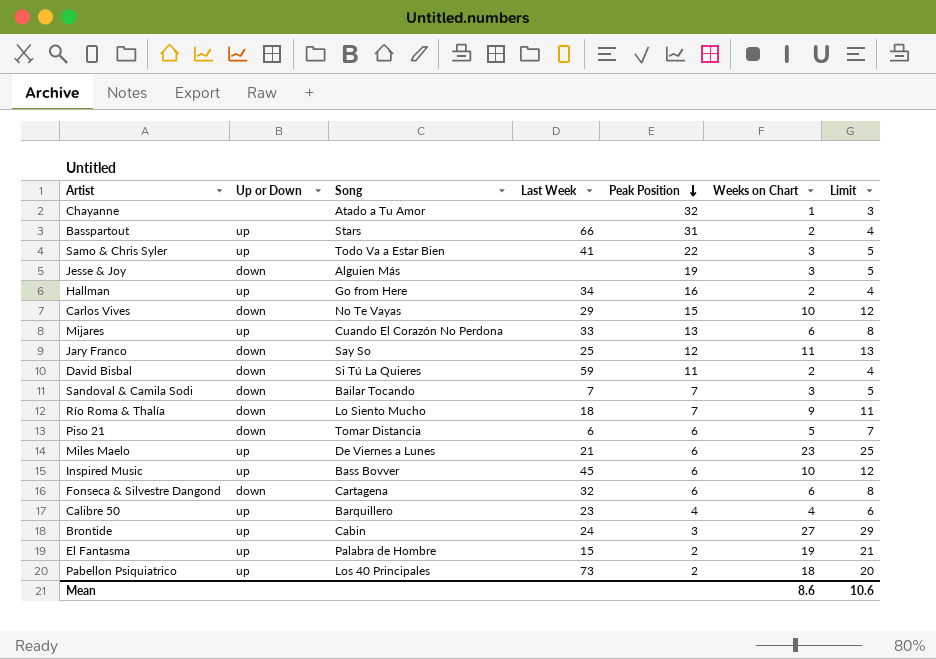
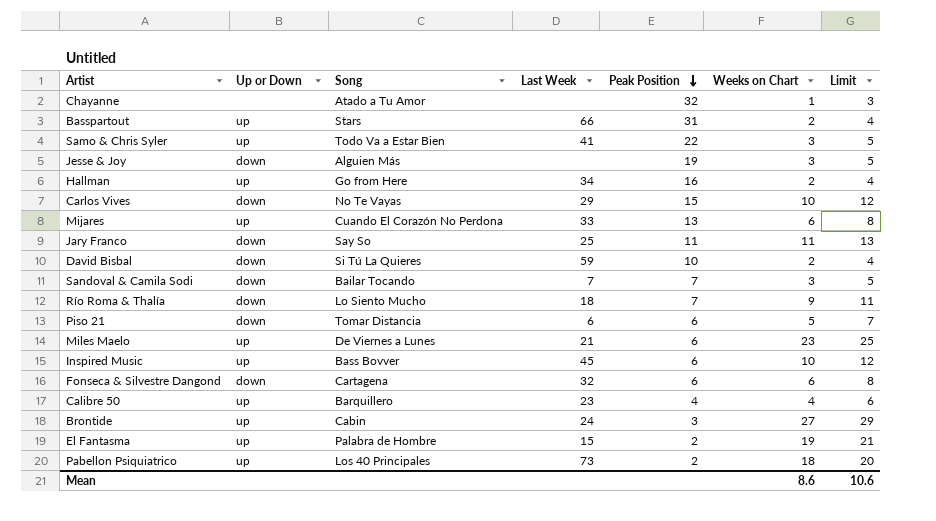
Jary Franco | Peak Position: 12 -> 11
David Bisbal | Peak Position: 11 -> 10

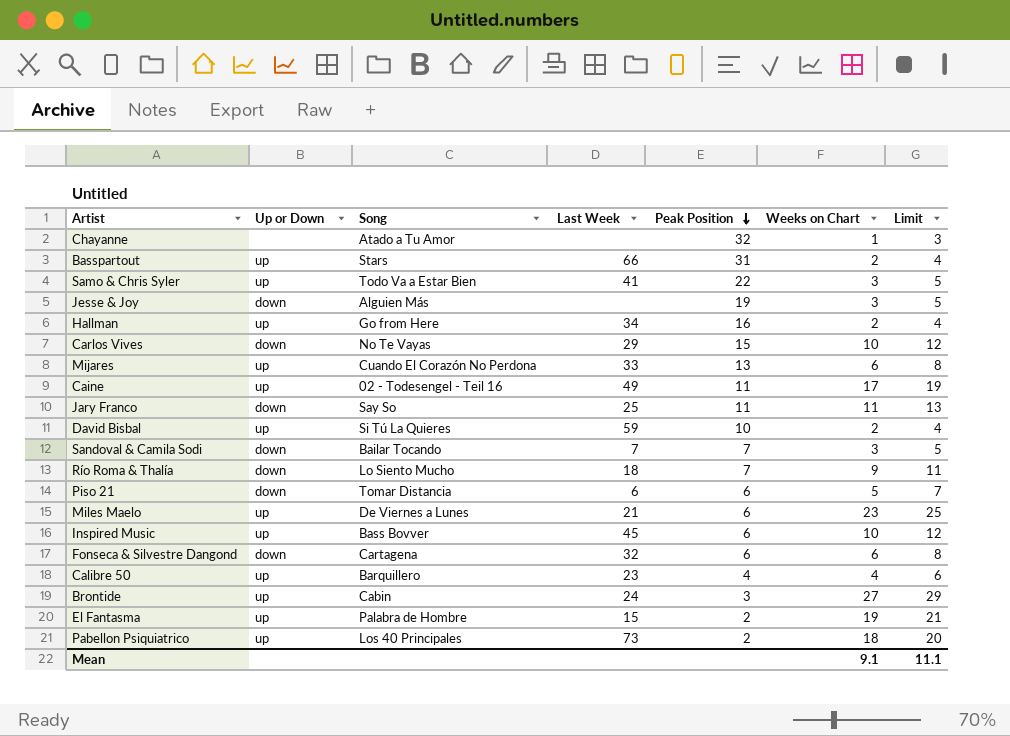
row Caine: none -> up | 02 - Todesengel - Teil 16 | 49 | 11 | 17 | 19
David Bisbal | Up or Down: down -> up
Mean | Weeks on Chart: 8.6 -> 9.1
Mean | Limit: 10.6 -> 11.1

